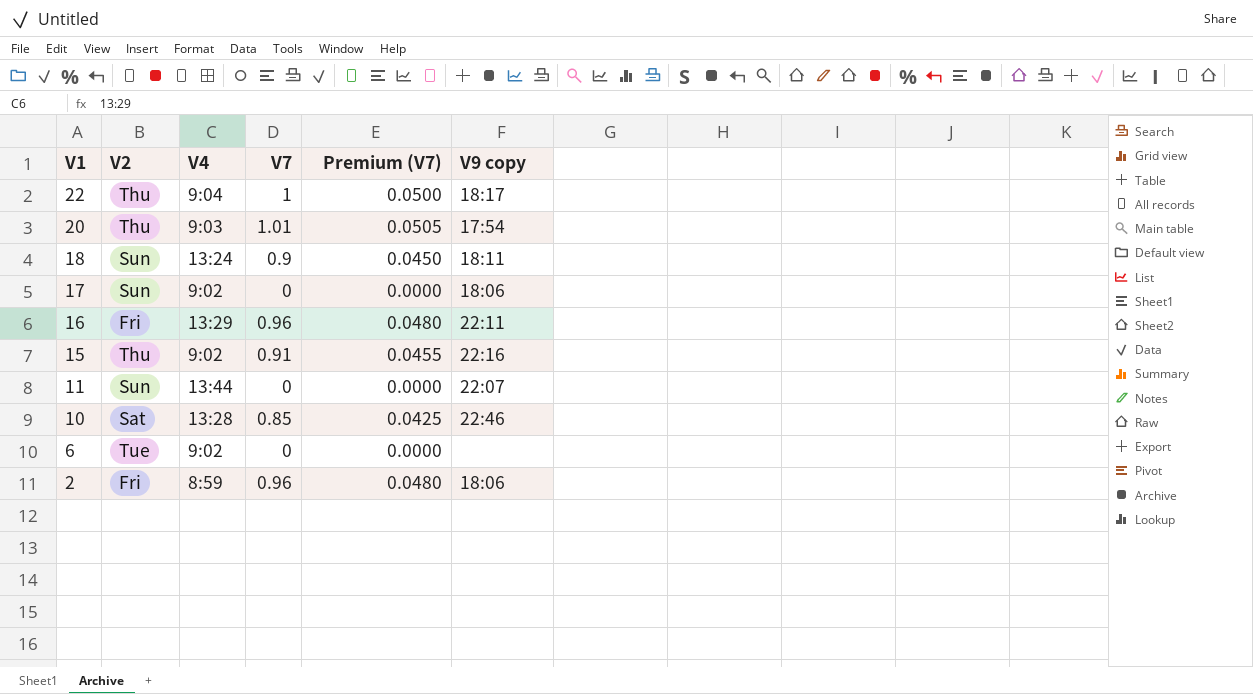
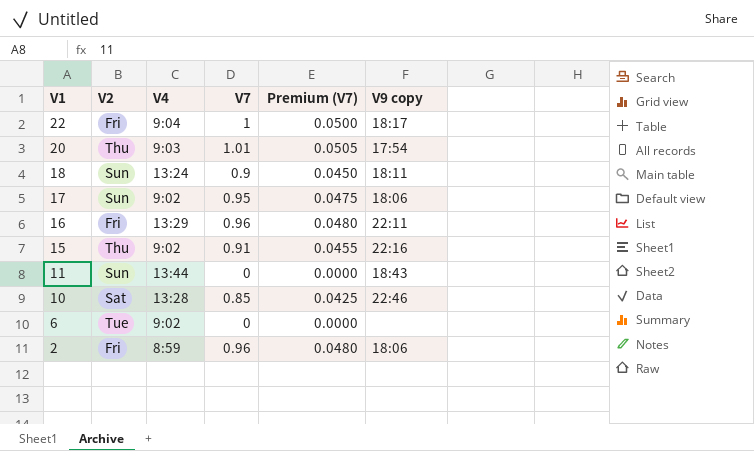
22 | V2: Thu -> Fri
17 | V7: 0 -> 0.95
17 | Premium (V7): 0.0000 -> 0.0475
11 | V9 copy: 22:07 -> 18:43

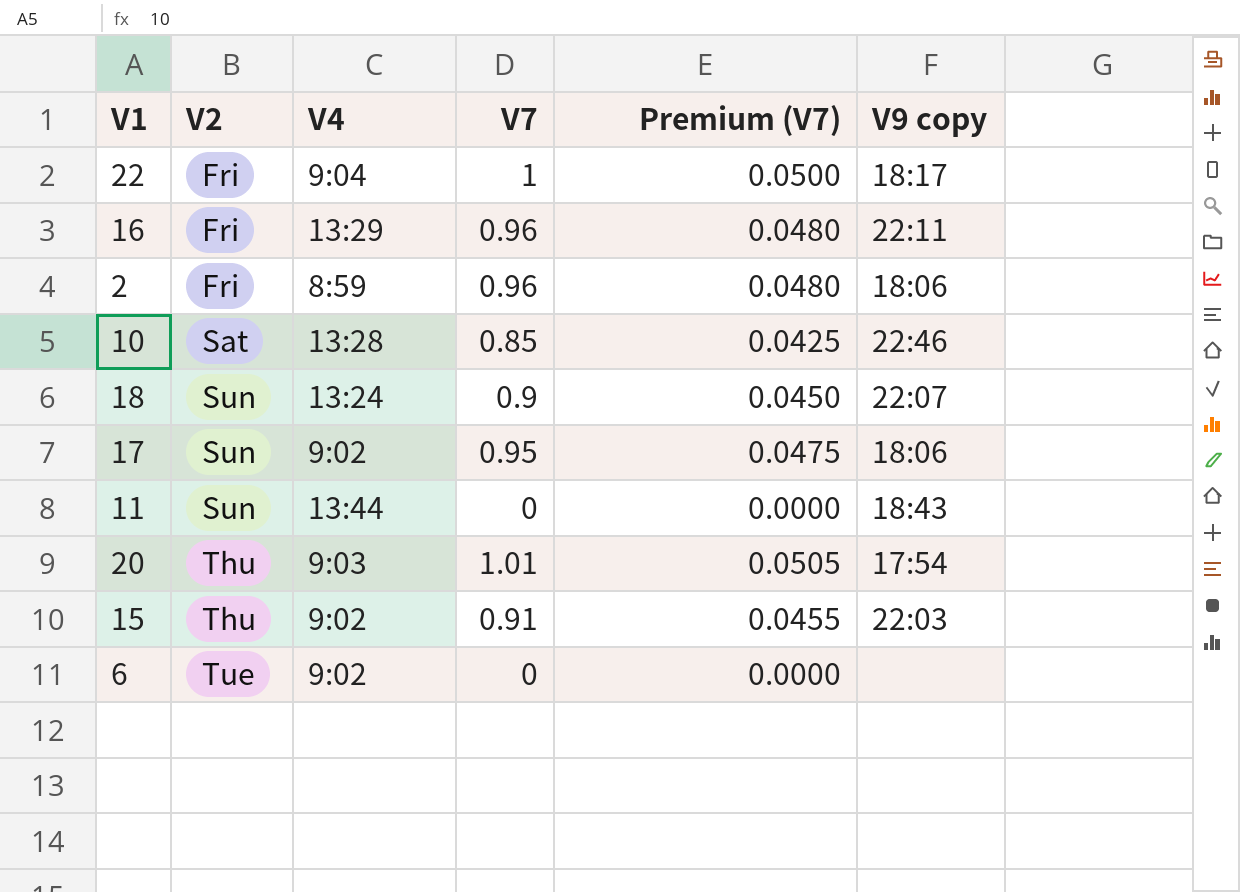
row order: V1 descending -> V2 ascending
18 | V9 copy: 18:11 -> 22:07
15 | V9 copy: 22:16 -> 22:03

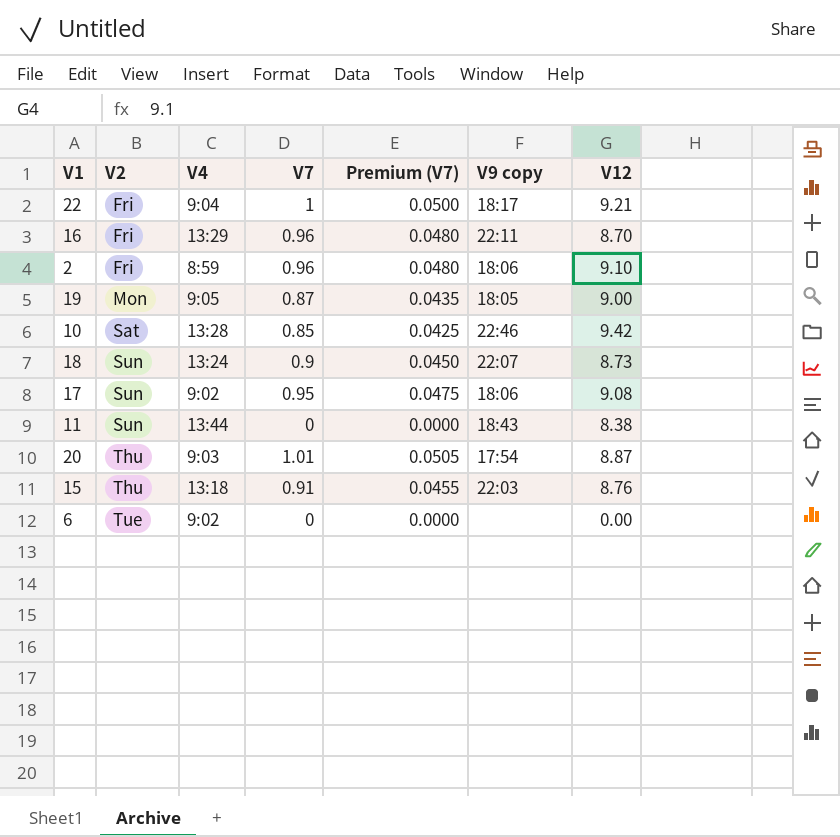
column V12 | position: none -> 7
row 19: none -> Mon | 9:05 | 0.87 | 0.0435 | 18:05 | 9.00
15 | V4: 9:02 -> 13:18

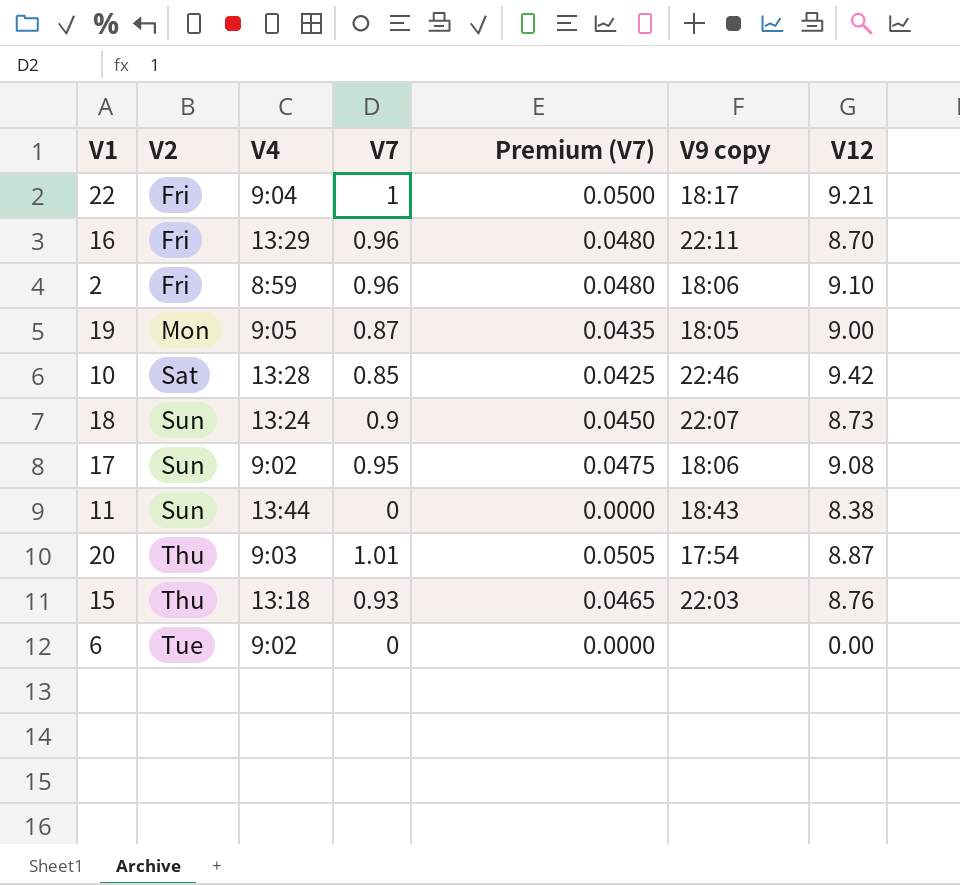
15 | V7: 0.91 -> 0.93
15 | Premium (V7): 0.0455 -> 0.0465

